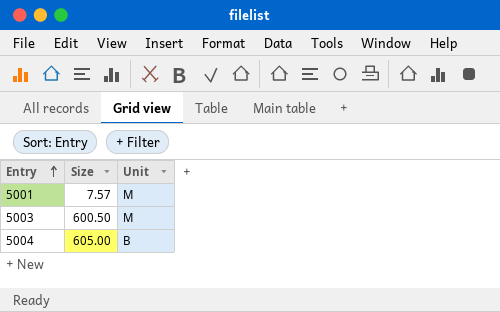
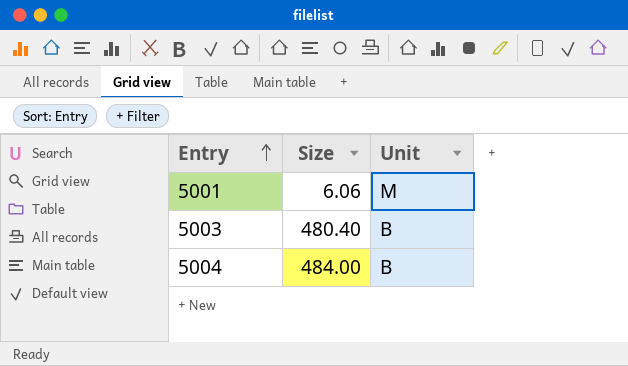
5001 | Size: 7.57 -> 6.06
5003 | Size: 600.50 -> 480.40
5003 | Unit: M -> B
5004 | Size: 605.00 -> 484.00

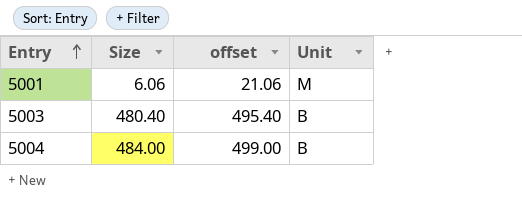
column offset | formula: none -> [Size] + 15

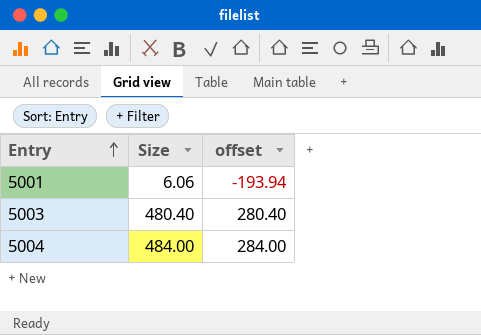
column Unit | position: 4 -> none
column offset | formula: [Size] + 15 -> [Size] - 200

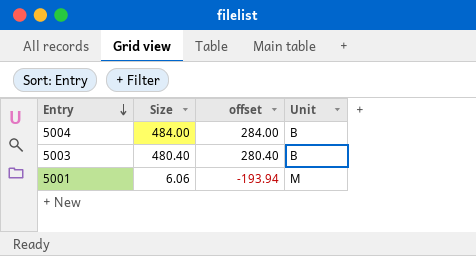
row order: Entry ascending -> Entry descending
column Unit | position: none -> 4

